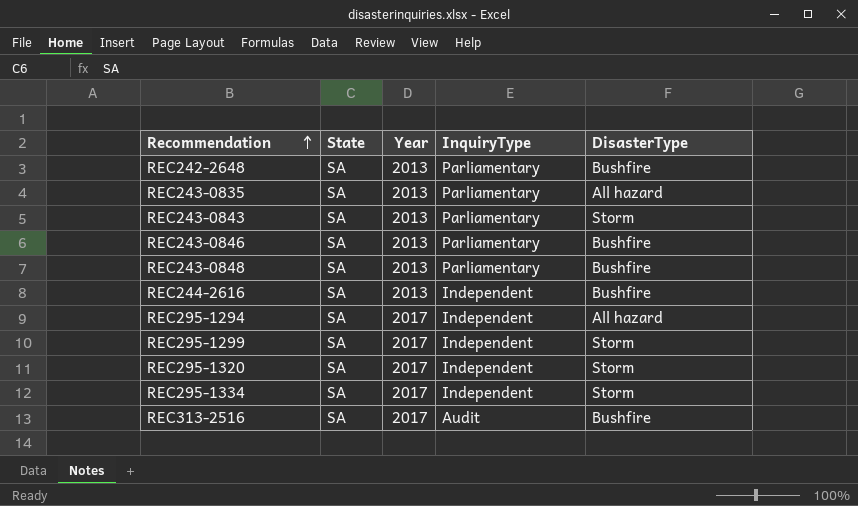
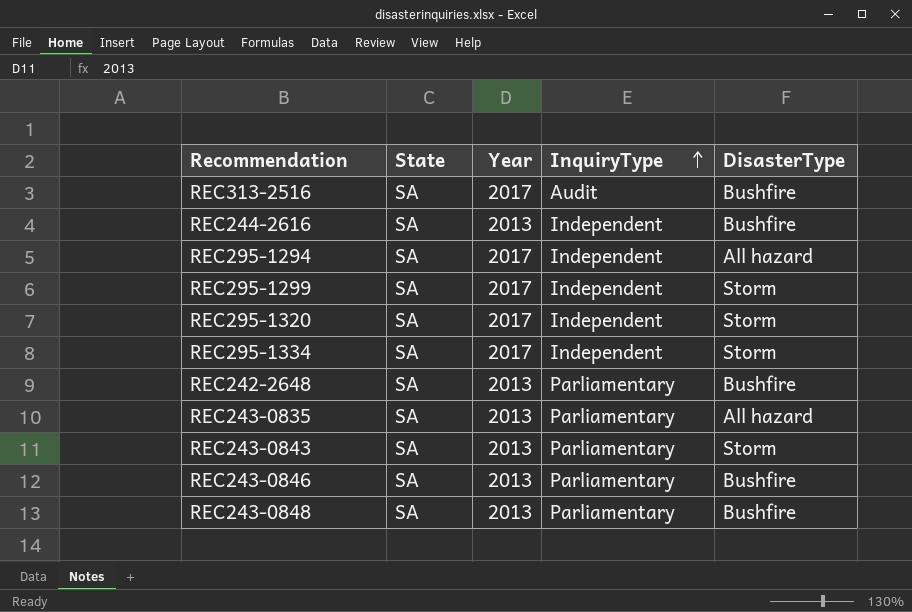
row order: Recommendation ascending -> InquiryType ascending

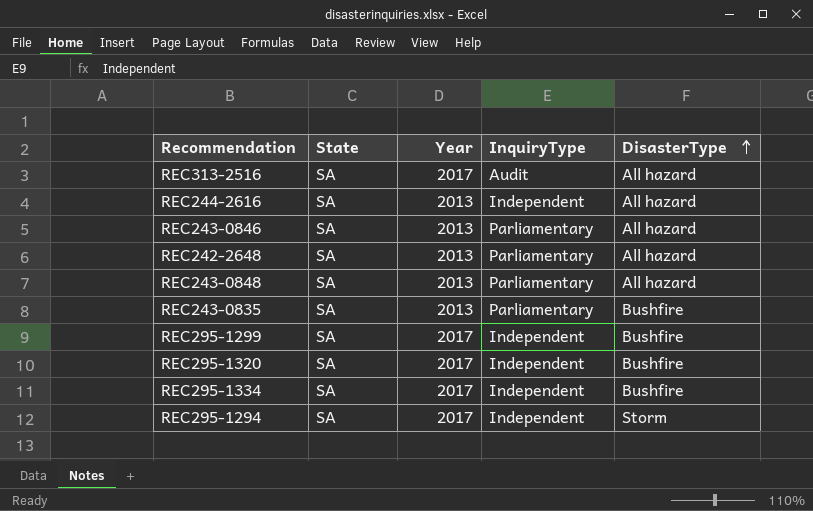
row order: InquiryType ascending -> DisasterType ascending
row REC243-0843: SA | 2013 | Parliamentary | Storm -> none
REC313-2516 | DisasterType: Bushfire -> All hazard
REC244-2616 | DisasterType: Bushfire -> All hazard
REC243-0846 | DisasterType: Bushfire -> All hazard
REC242-2648 | DisasterType: Bushfire -> All hazard
REC243-0848 | DisasterType: Bushfire -> All hazard
REC243-0835 | DisasterType: All hazard -> Bushfire
REC295-1299 | DisasterType: Storm -> Bushfire
REC295-1320 | DisasterType: Storm -> Bushfire
REC295-1334 | DisasterType: Storm -> Bushfire
REC295-1294 | DisasterType: All hazard -> Storm

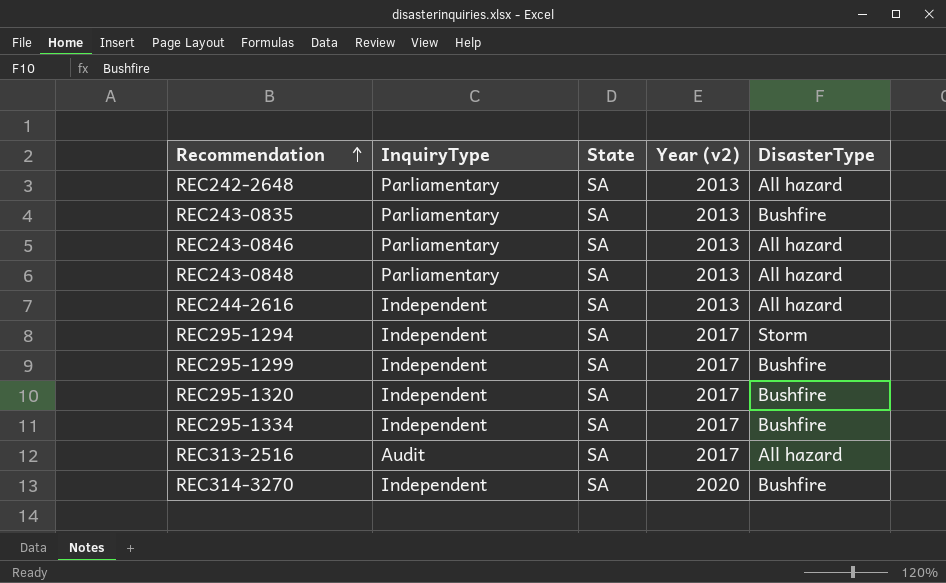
row order: DisasterType ascending -> Recommendation ascending
column InquiryType | position: 4 -> 2
column name: Year -> Year (v2)
row REC314-3270: none -> Independent | SA | 2020 | Bushfire

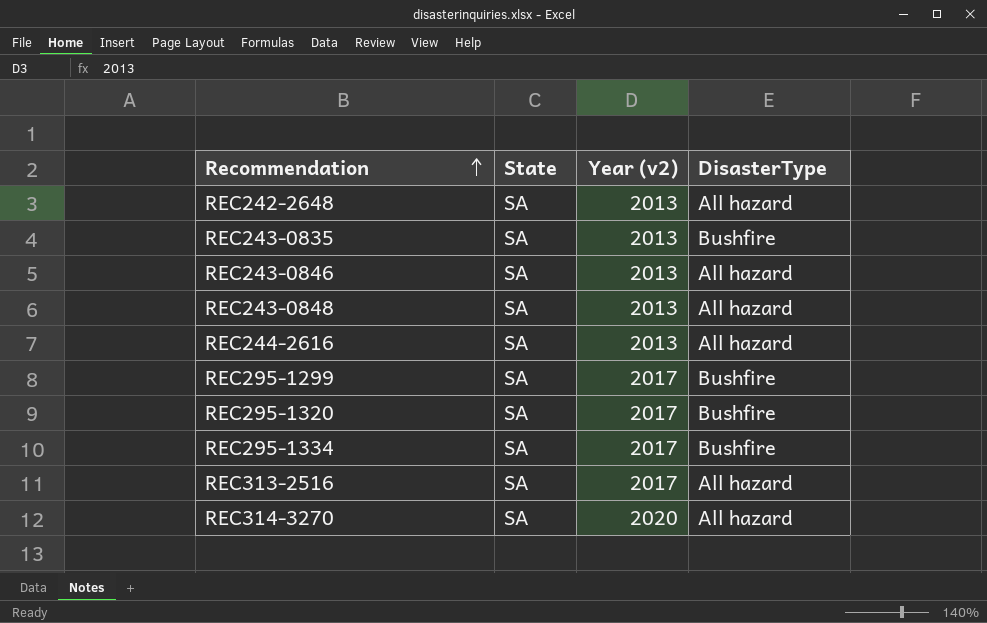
column InquiryType | position: 2 -> none
row REC295-1294: Independent | SA | 2017 | Storm -> none
REC314-3270 | DisasterType: Bushfire -> All hazard

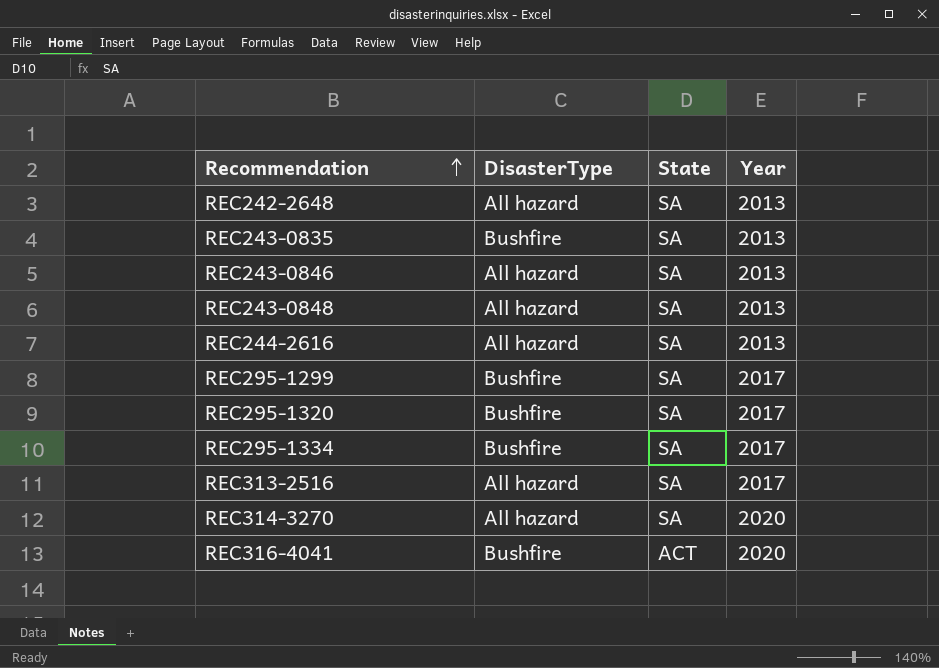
column DisasterType | position: 4 -> 2
column name: Year (v2) -> Year
row REC316-4041: none -> Bushfire | ACT | 2020

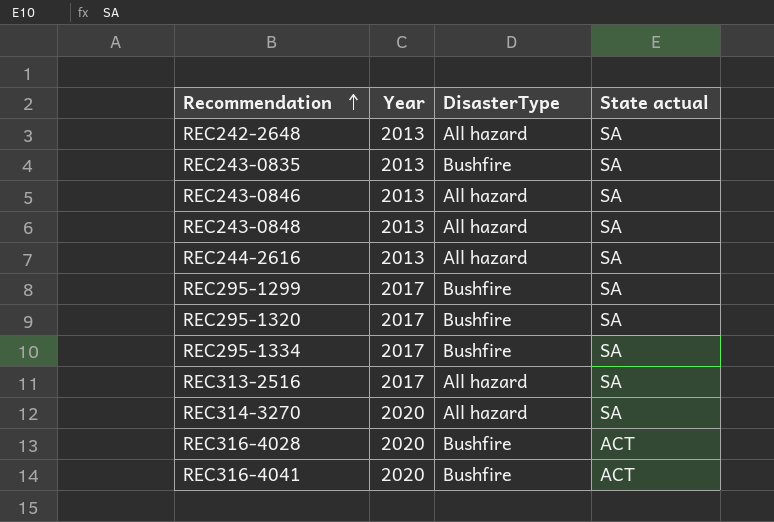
column Year | position: 4 -> 2
column name: State -> State actual
row REC316-4028: none -> 2020 | Bushfire | ACT

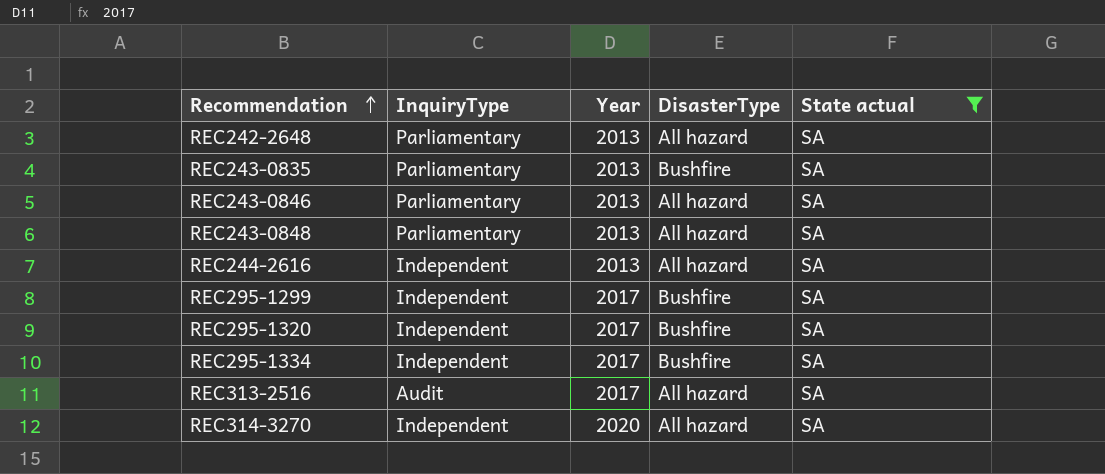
filter: none -> State actual = SA
column InquiryType | position: none -> 2

